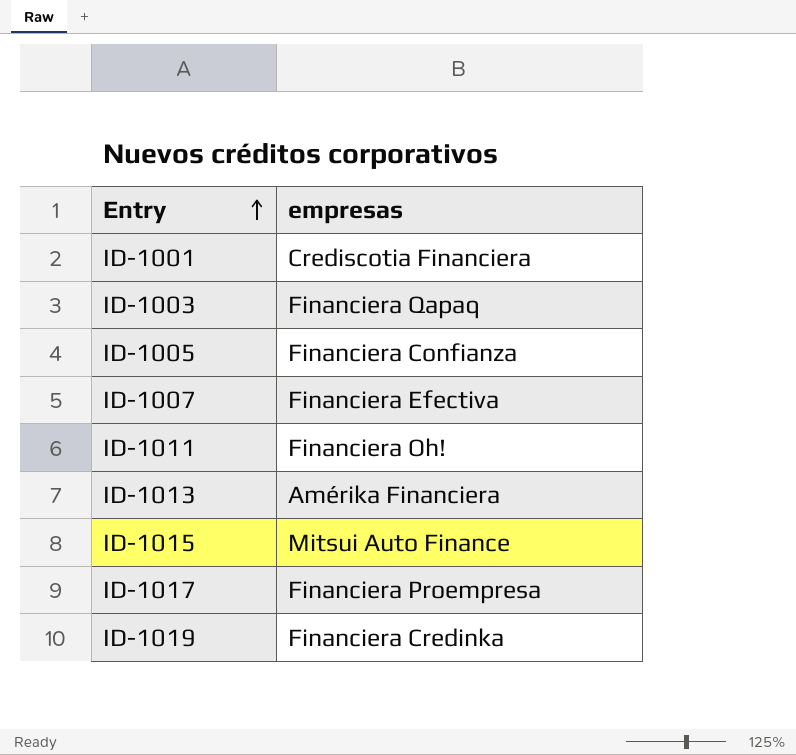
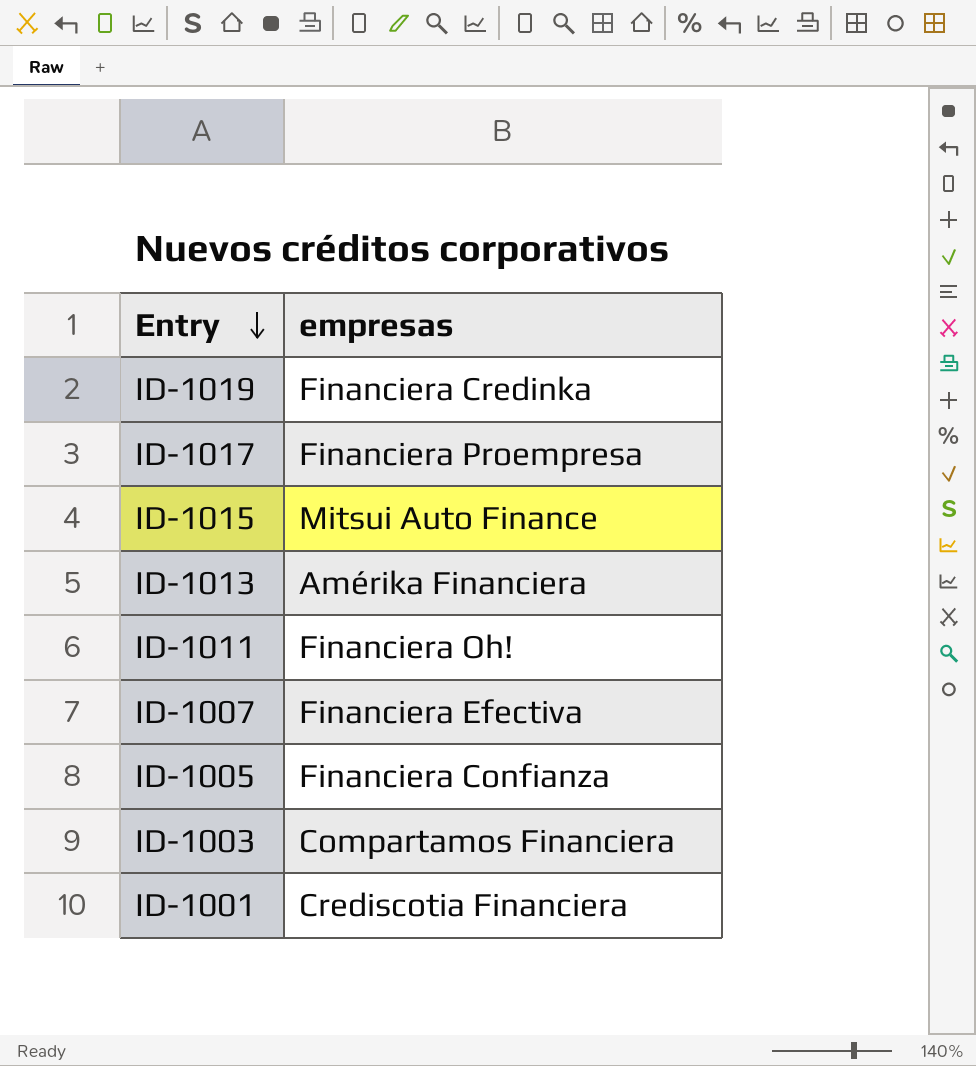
row order: Entry ascending -> Entry descending
ID-1003 | empresas: Financiera Qapaq -> Compartamos Financiera

